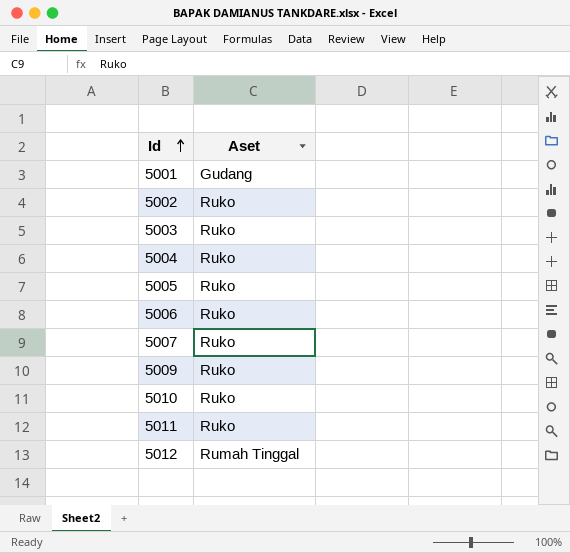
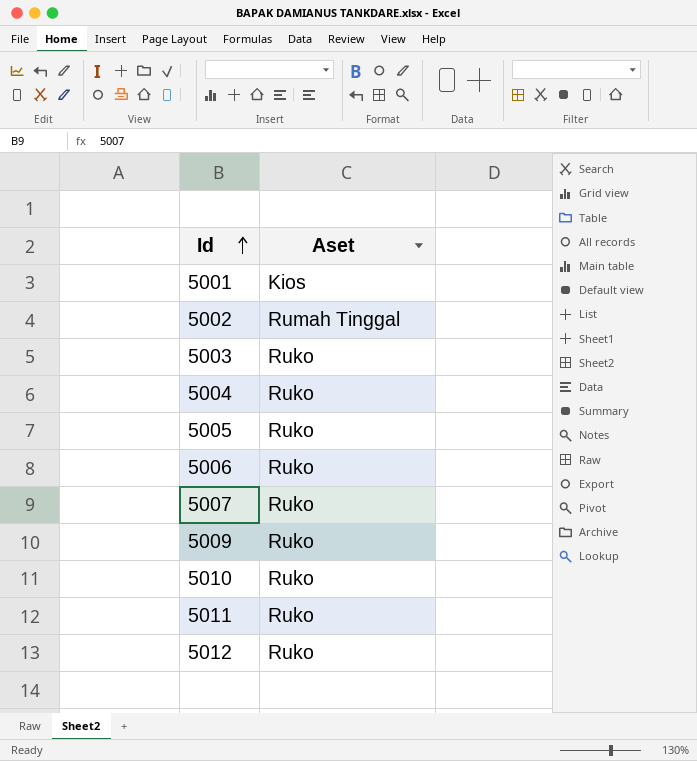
5001 | Aset: Gudang -> Kios
5002 | Aset: Ruko -> Rumah Tinggal
5012 | Aset: Rumah Tinggal -> Ruko

